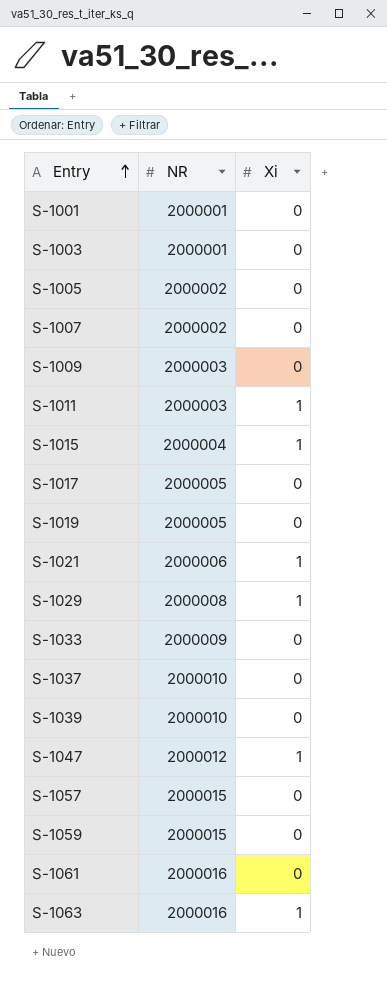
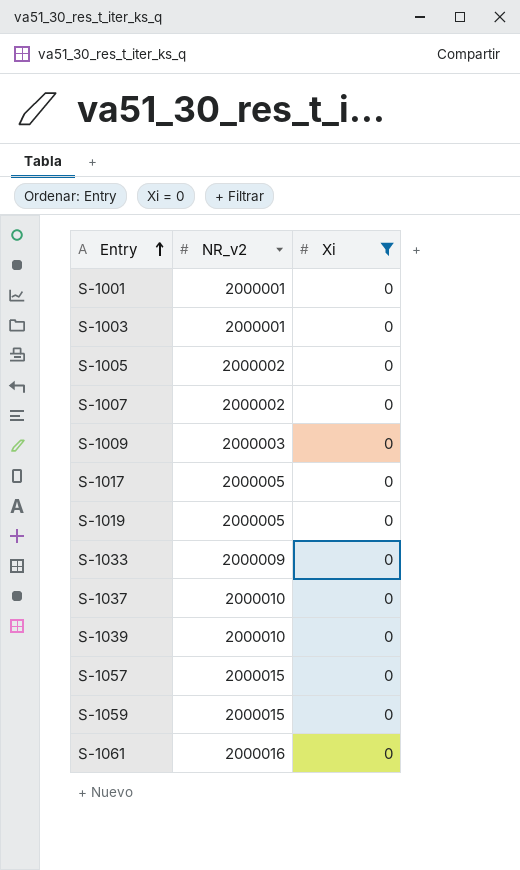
filter: none -> Xi = 0
column name: NR -> NR_v2

